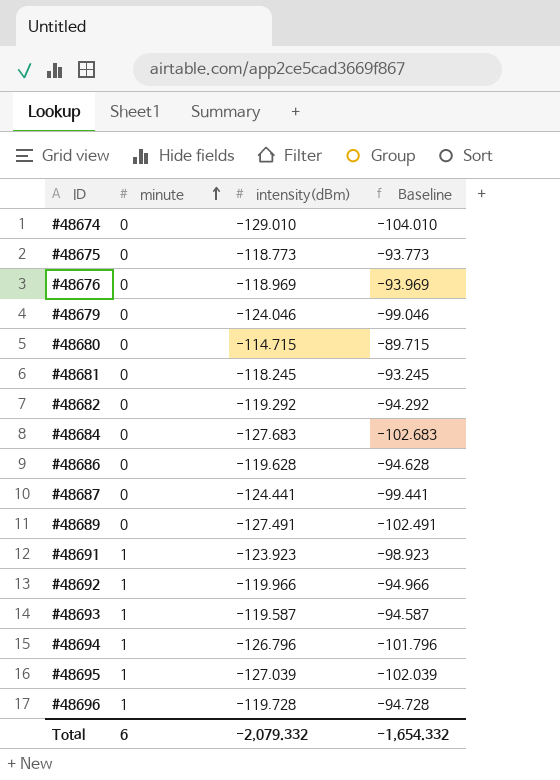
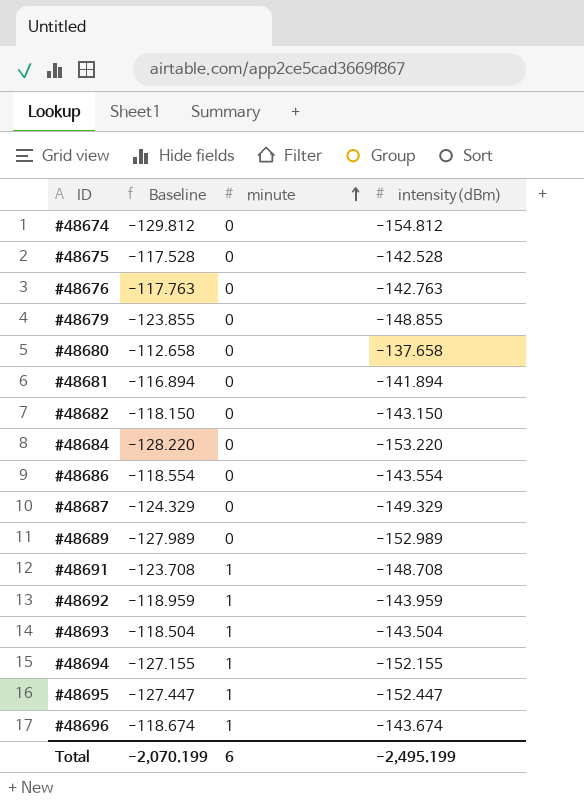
column Baseline | position: 4 -> 2
#48674 | Baseline: -104.010 -> -129.812
#48674 | intensity(dBm): -129.010 -> -154.812
#48675 | Baseline: -93.773 -> -117.528
#48675 | intensity(dBm): -118.773 -> -142.528
#48676 | Baseline: -93.969 -> -117.763
#48676 | intensity(dBm): -118.969 -> -142.763
#48679 | Baseline: -99.046 -> -123.855
#48679 | intensity(dBm): -124.046 -> -148.855
#48680 | Baseline: -89.715 -> -112.658
#48680 | intensity(dBm): -114.715 -> -137.658
#48681 | Baseline: -93.245 -> -116.894
#48681 | intensity(dBm): -118.245 -> -141.894
#48682 | Baseline: -94.292 -> -118.150
#48682 | intensity(dBm): -119.292 -> -143.150
#48684 | Baseline: -102.683 -> -128.220
#48684 | intensity(dBm): -127.683 -> -153.220
#48686 | Baseline: -94.628 -> -118.554
#48686 | intensity(dBm): -119.628 -> -143.554
#48687 | Baseline: -99.441 -> -124.329
#48687 | intensity(dBm): -124.441 -> -149.329
#48689 | Baseline: -102.491 -> -127.989
#48689 | intensity(dBm): -127.491 -> -152.989
#48691 | Baseline: -98.923 -> -123.708
#48691 | intensity(dBm): -123.923 -> -148.708
#48692 | Baseline: -94.966 -> -118.959
#48692 | intensity(dBm): -119.966 -> -143.959
#48693 | Baseline: -94.587 -> -118.504
#48693 | intensity(dBm): -119.587 -> -143.504
#48694 | Baseline: -101.796 -> -127.155
#48694 | intensity(dBm): -126.796 -> -152.155
#48695 | Baseline: -102.039 -> -127.447
#48695 | intensity(dBm): -127.039 -> -152.447
#48696 | Baseline: -94.728 -> -118.674
#48696 | intensity(dBm): -119.728 -> -143.674
Total | Baseline: -1,654.332 -> -2,070.199
Total | intensity(dBm): -2,079.332 -> -2,495.199

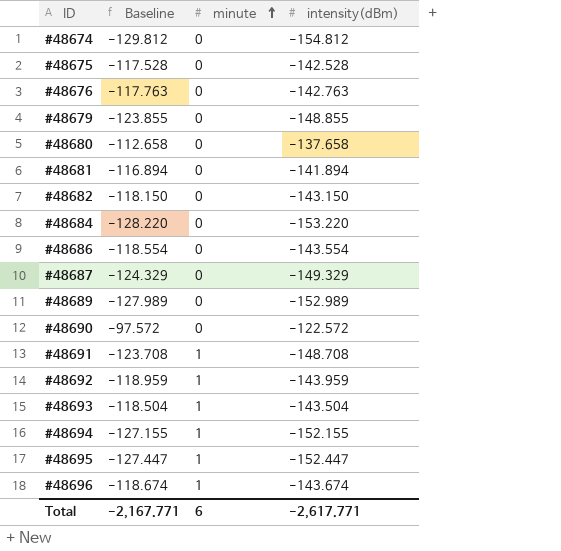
row #48690: none -> -97.572 | 0 | -122.572
Total | Baseline: -2,070.199 -> -2,167.771
Total | intensity(dBm): -2,495.199 -> -2,617.771

